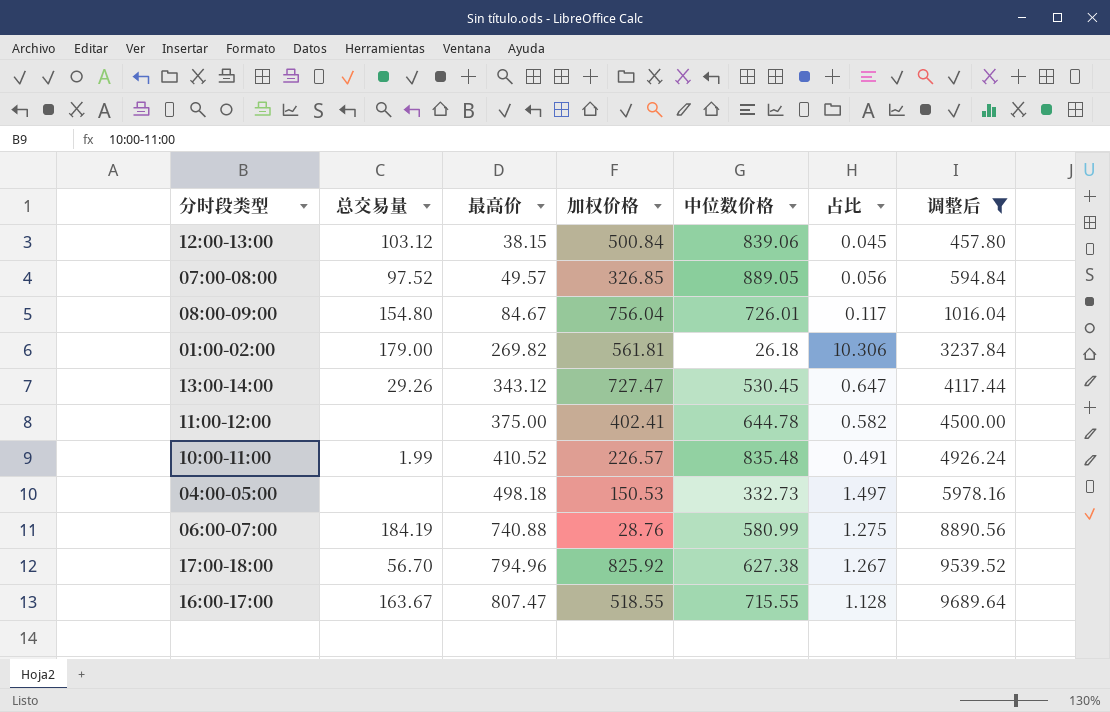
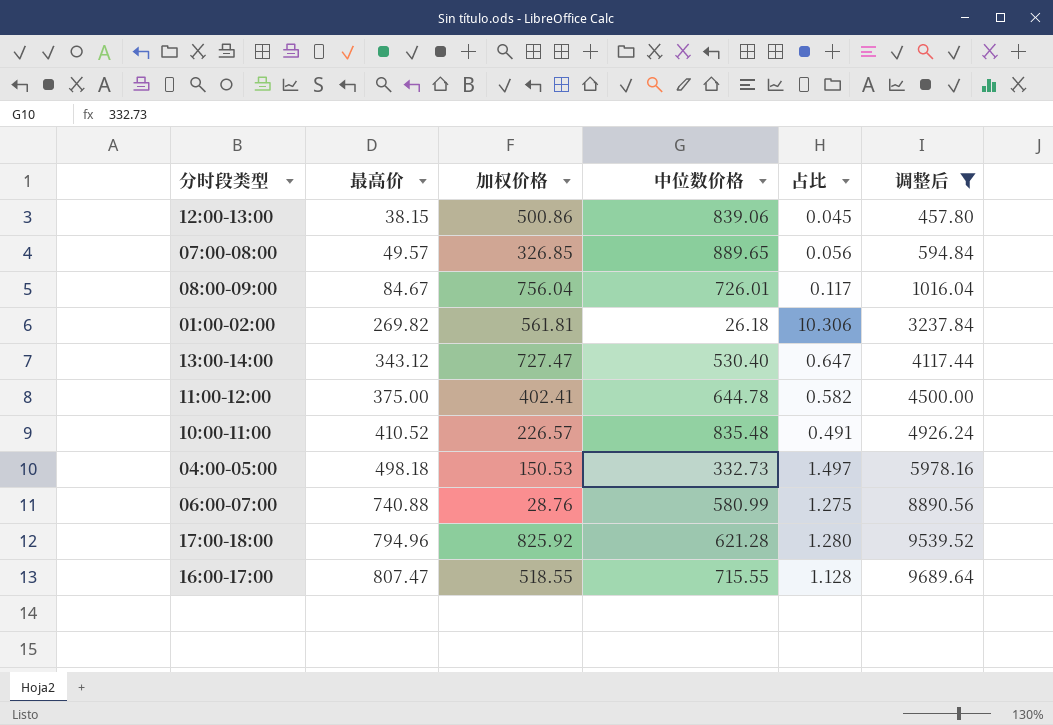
column 总交易量 | position: 2 -> none
12:00-13:00 | 加权价格: 500.84 -> 500.86
07:00-08:00 | 中位数价格: 889.05 -> 889.65
13:00-14:00 | 中位数价格: 530.45 -> 530.40
17:00-18:00 | 中位数价格: 627.38 -> 621.28
17:00-18:00 | 占比: 1.267 -> 1.280

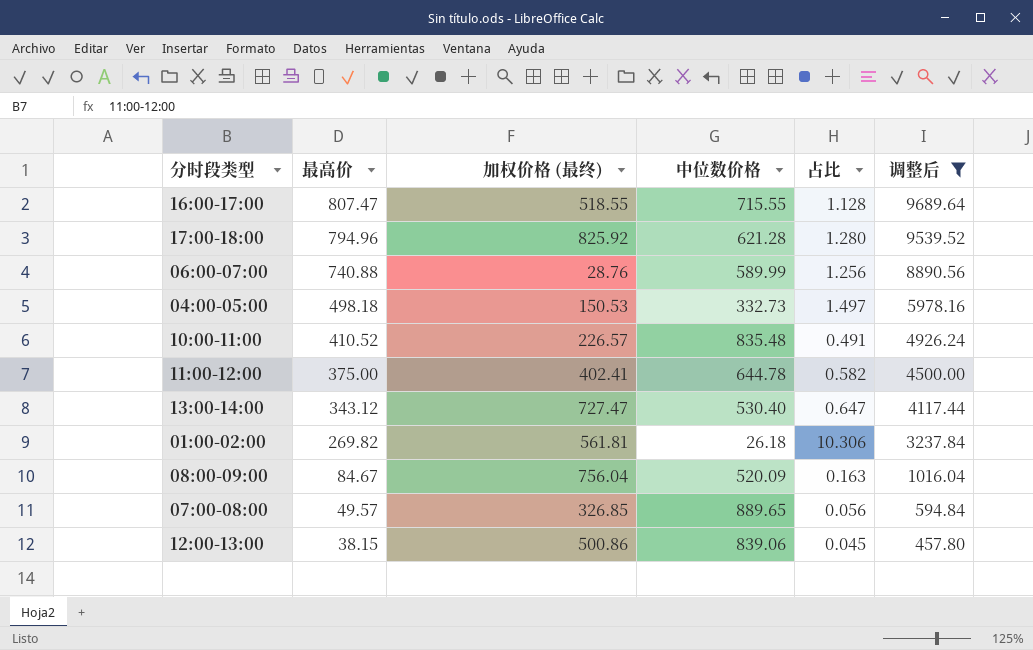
row order: 最高价 ascending -> 最高价 descending
column name: 加权价格 -> 加权价格 (最终)
06:00-07:00 | 中位数价格: 580.99 -> 589.99
06:00-07:00 | 占比: 1.275 -> 1.256
08:00-09:00 | 中位数价格: 726.01 -> 520.09
08:00-09:00 | 占比: 0.117 -> 0.163

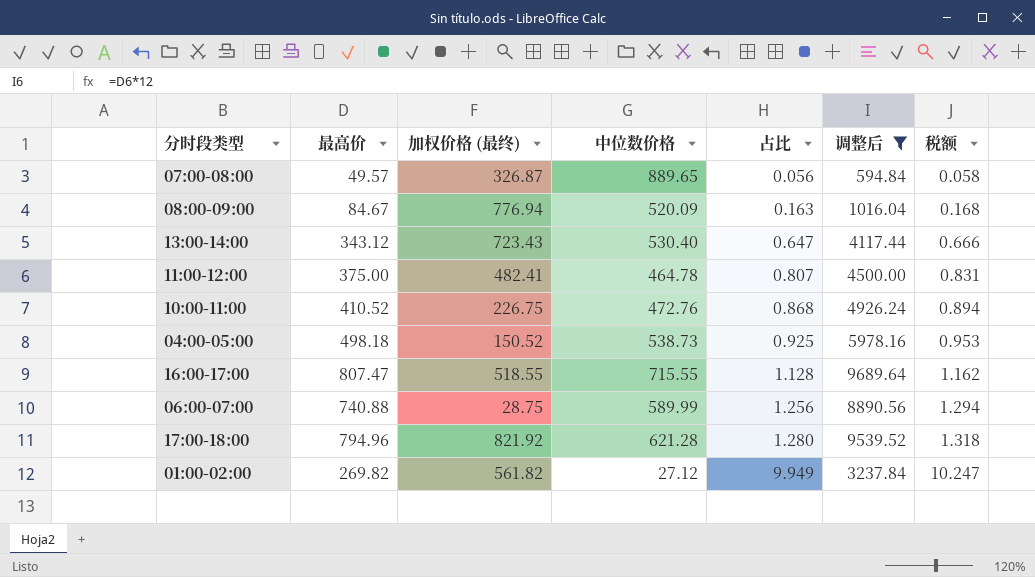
row order: 最高价 descending -> 占比 ascending
column 税额 | formula: none -> [占比] * 1.03
row 12:00-13:00: 38.15 | 500.86 | 839.06 | 0.045 | 457.80 -> none
07:00-08:00 | 加权价格 (最终): 326.85 -> 326.87
08:00-09:00 | 加权价格 (最终): 756.04 -> 776.94
13:00-14:00 | 加权价格 (最终): 727.47 -> 723.43
11:00-12:00 | 加权价格 (最终): 402.41 -> 482.41
11:00-12:00 | 中位数价格: 644.78 -> 464.78
11:00-12:00 | 占比: 0.582 -> 0.807
10:00-11:00 | 加权价格 (最终): 226.57 -> 226.75
10:00-11:00 | 中位数价格: 835.48 -> 472.76
10:00-11:00 | 占比: 0.491 -> 0.868
04:00-05:00 | 加权价格 (最终): 150.53 -> 150.52
04:00-05:00 | 中位数价格: 332.73 -> 538.73
04:00-05:00 | 占比: 1.497 -> 0.925
06:00-07:00 | 加权价格 (最终): 28.76 -> 28.75
17:00-18:00 | 加权价格 (最终): 825.92 -> 821.92
01:00-02:00 | 加权价格 (最终): 561.81 -> 561.82
01:00-02:00 | 中位数价格: 26.18 -> 27.12
01:00-02:00 | 占比: 10.306 -> 9.949

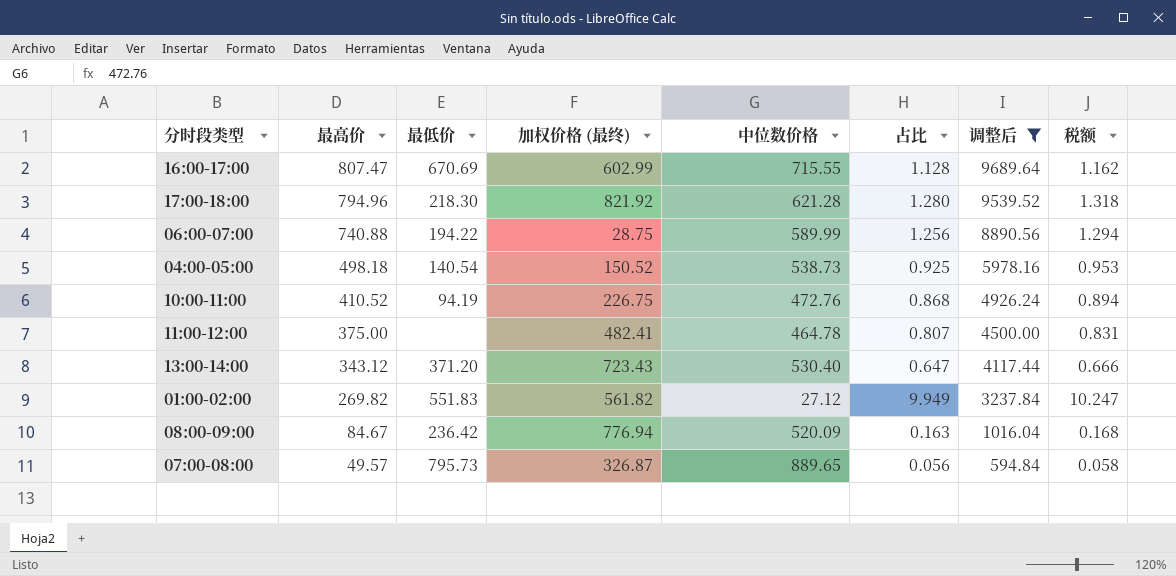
row order: 占比 ascending -> 最高价 descending
column 最低价 | position: none -> 3
16:00-17:00 | 加权价格 (最终): 518.55 -> 602.99

